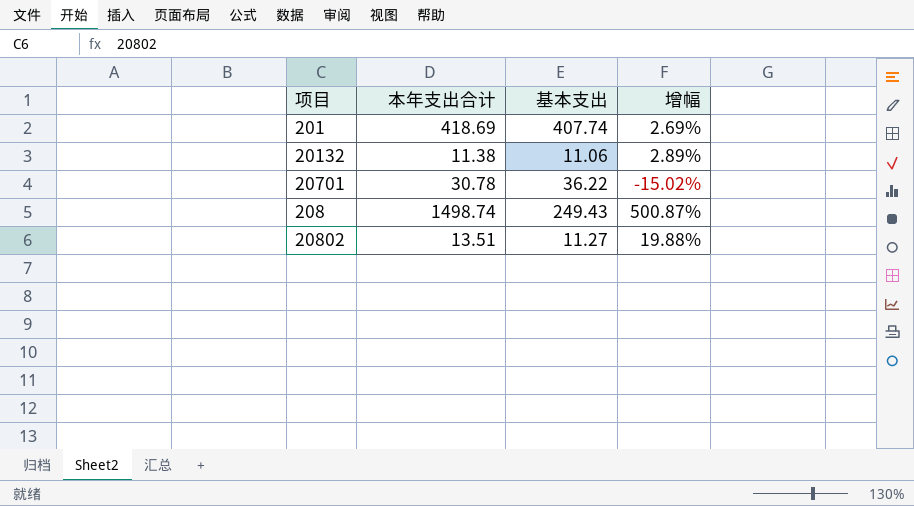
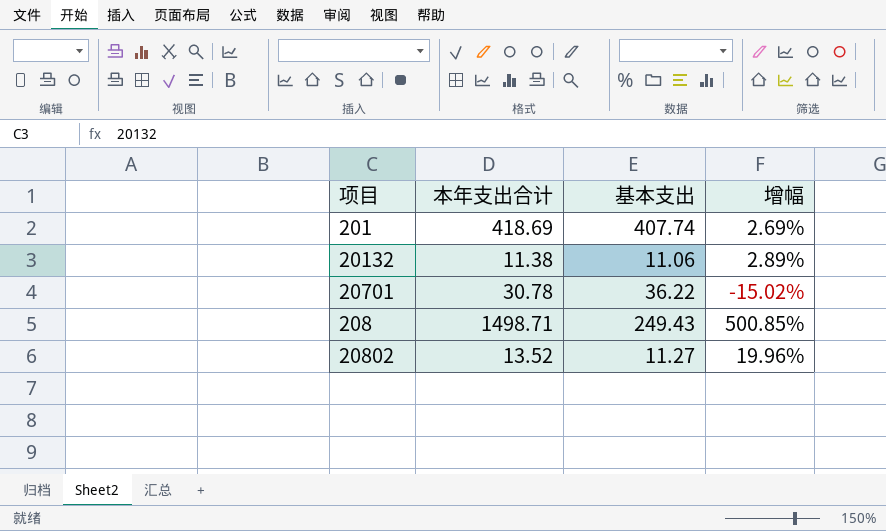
208 | 本年支出合计: 1498.74 -> 1498.71
208 | 增幅: 500.87% -> 500.85%
20802 | 本年支出合计: 13.51 -> 13.52
20802 | 增幅: 19.88% -> 19.96%

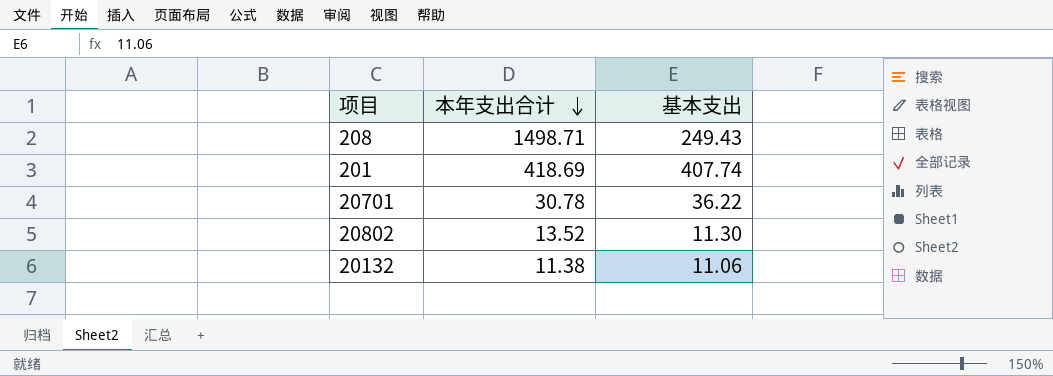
row order: none -> 本年支出合计 descending
column 增幅 | formula: ([本年支出合计] - [基本支出]) / [基本支出] -> none
20802 | 基本支出: 11.27 -> 11.30

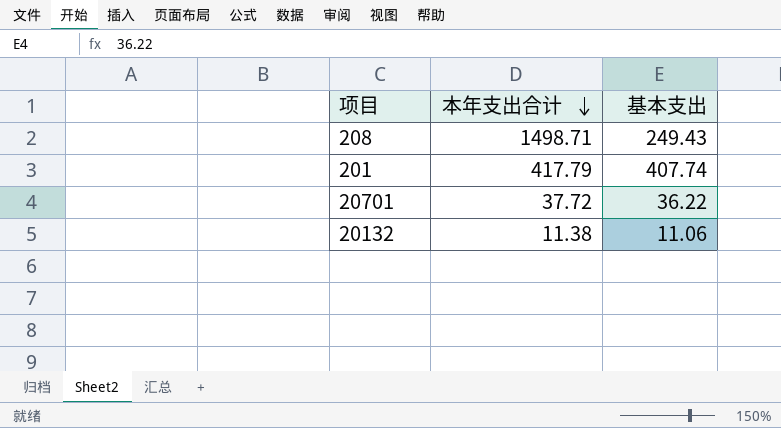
row 20802: 13.52 | 11.30 -> none
201 | 本年支出合计: 418.69 -> 417.79
20701 | 本年支出合计: 30.78 -> 37.72

